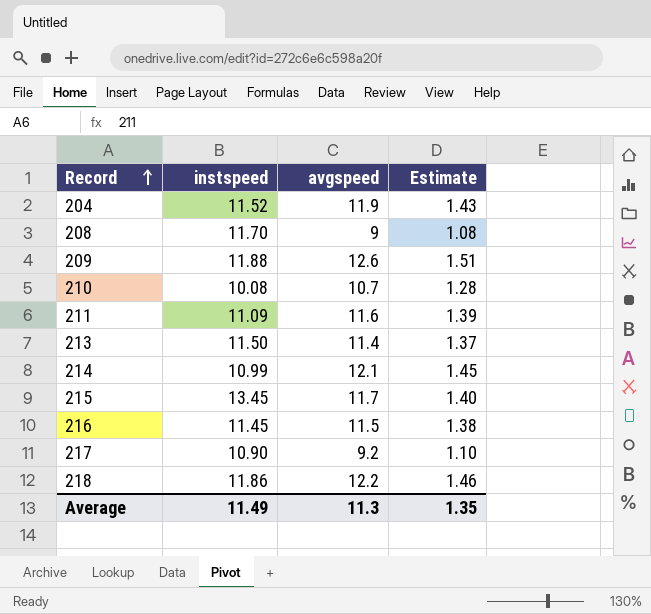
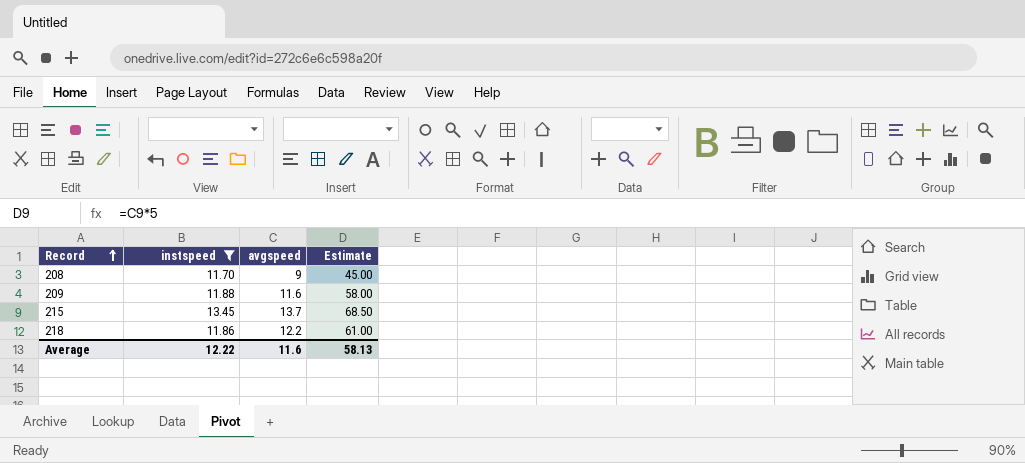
filter: none -> instspeed >= 11.70
column Estimate | formula: [avgspeed] * 0.12 -> [avgspeed] * 5
209 | avgspeed: 12.6 -> 11.6
215 | avgspeed: 11.7 -> 13.7
Average | instspeed: 11.49 -> 12.22
Average | avgspeed: 11.3 -> 11.6
Average | Estimate: 1.35 -> 58.13

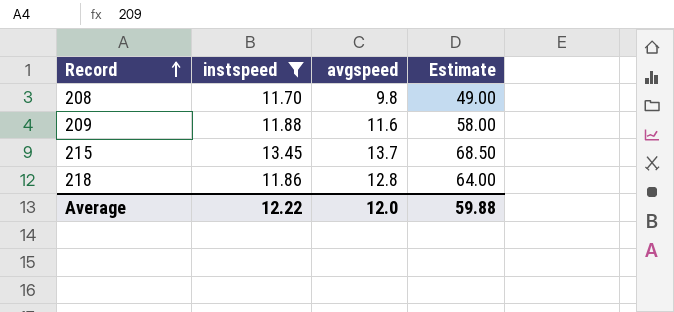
208 | avgspeed: 9 -> 9.8
208 | Estimate: 45.00 -> 49.00
218 | avgspeed: 12.2 -> 12.8
218 | Estimate: 61.00 -> 64.00
Average | avgspeed: 11.6 -> 12.0
Average | Estimate: 58.13 -> 59.88

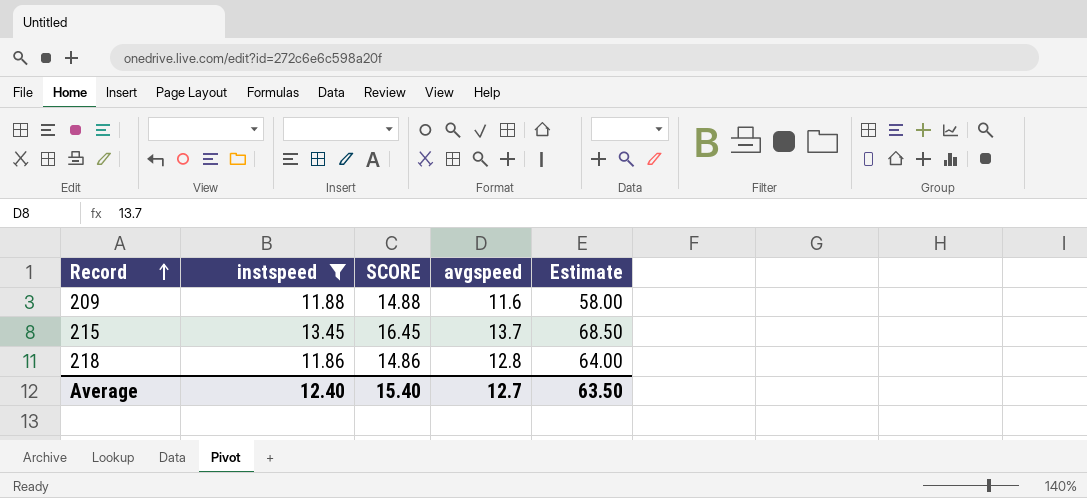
column SCORE | formula: none -> [instspeed] + 3
row 208: 11.70 | 9.8 | 49.00 -> none
Average | instspeed: 12.22 -> 12.40
Average | avgspeed: 12.0 -> 12.7
Average | Estimate: 59.88 -> 63.50

